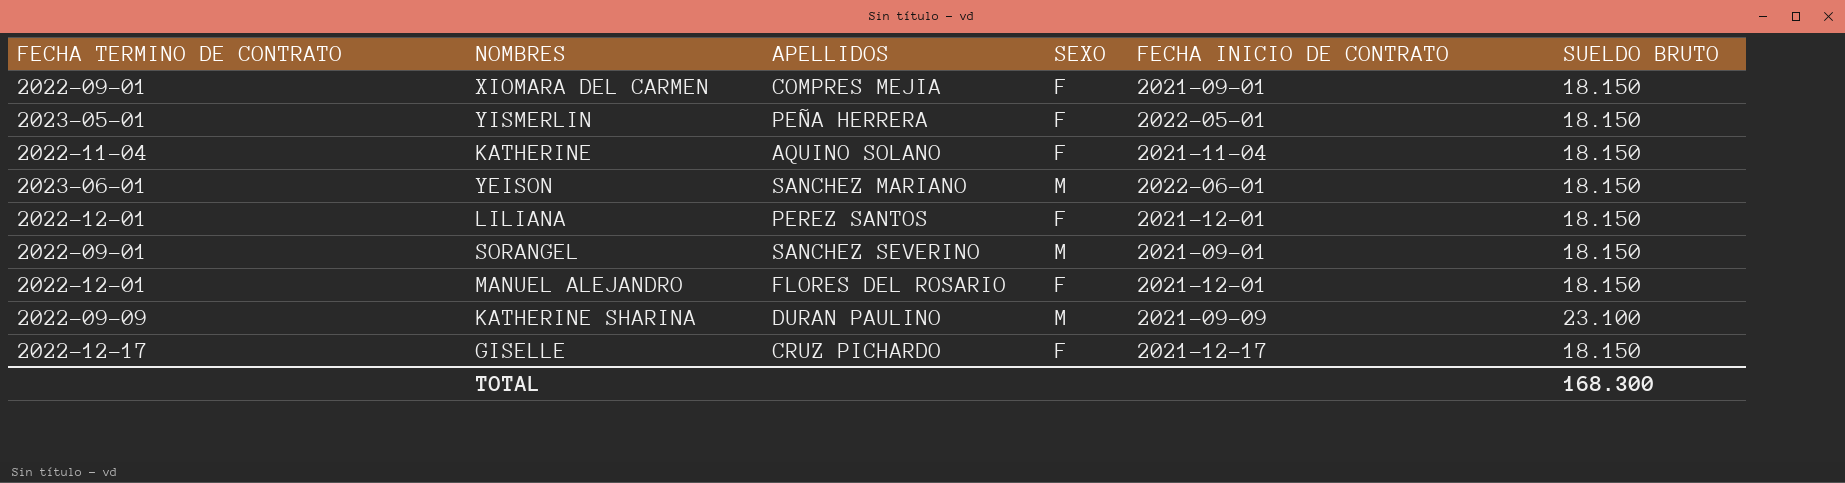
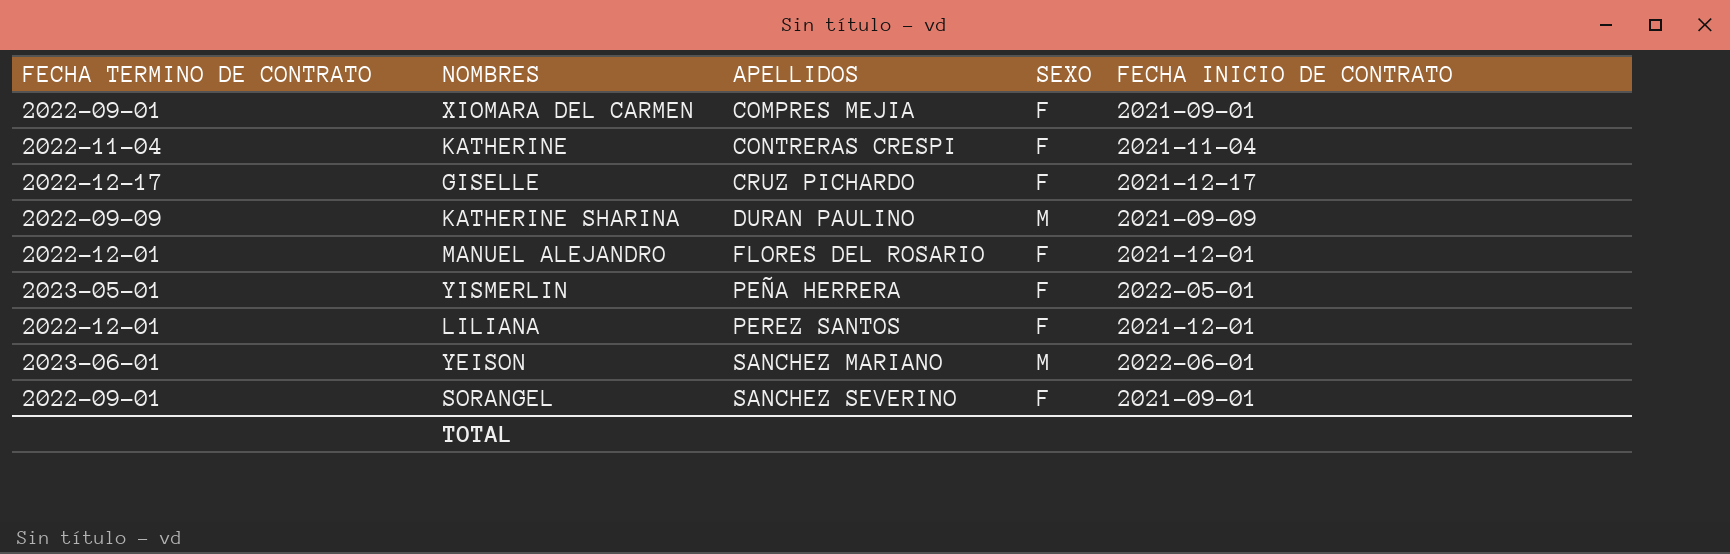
row order: none -> APELLIDOS ascending
column SUELDO BRUTO | position: 6 -> none
KATHERINE | APELLIDOS: AQUINO SOLANO -> CONTRERAS CRESPI
SORANGEL | SEXO: M -> F

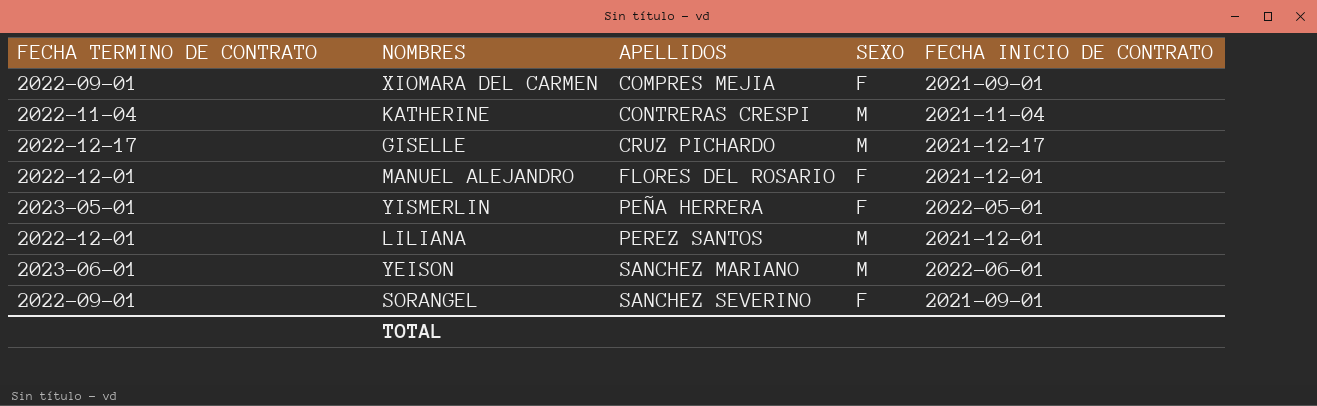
row KATHERINE SHARINA: 2022-09-09 | DURAN PAULINO | M | 2021-09-09 -> none
KATHERINE | SEXO: F -> M
GISELLE | SEXO: F -> M
LILIANA | SEXO: F -> M

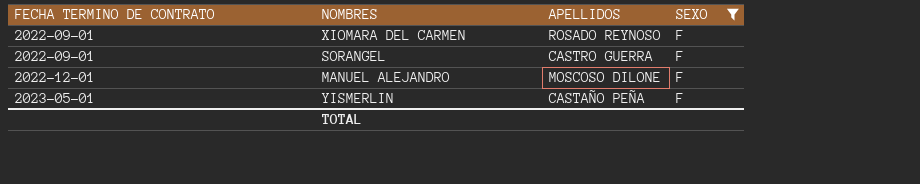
filter: none -> SEXO = F
row order: APELLIDOS ascending -> FECHA TERMINO DE CONTRATO ascending
column FECHA INICIO DE CONTRATO | position: 5 -> none
XIOMARA DEL CARMEN | APELLIDOS: COMPRES MEJIA -> ROSADO REYNOSO
SORANGEL | APELLIDOS: SANCHEZ SEVERINO -> CASTRO GUERRA
MANUEL ALEJANDRO | APELLIDOS: FLORES DEL ROSARIO -> MOSCOSO DILONE
YISMERLIN | APELLIDOS: PEÑA HERRERA -> CASTAÑO PEÑA

